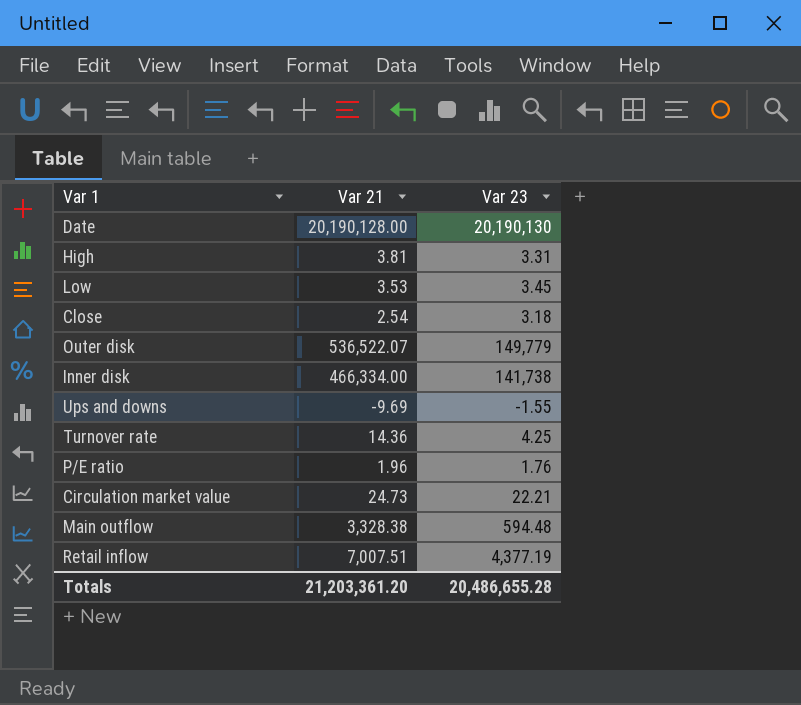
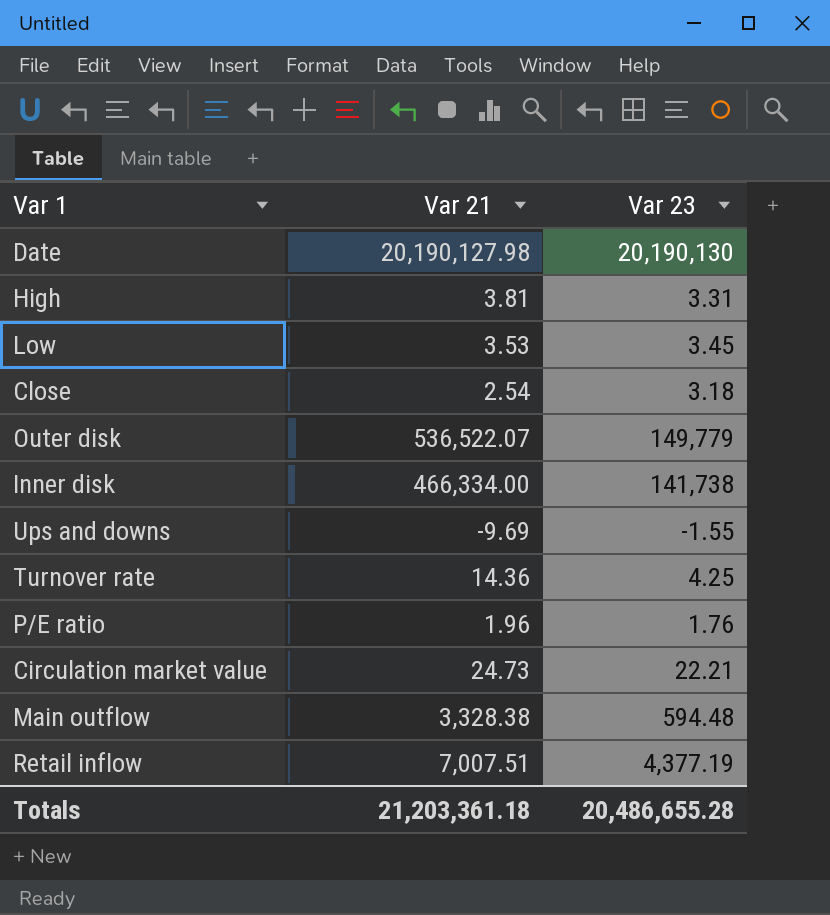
Date | Var 21: 20,190,128.00 -> 20,190,127.98
Totals | Var 21: 21,203,361.20 -> 21,203,361.18

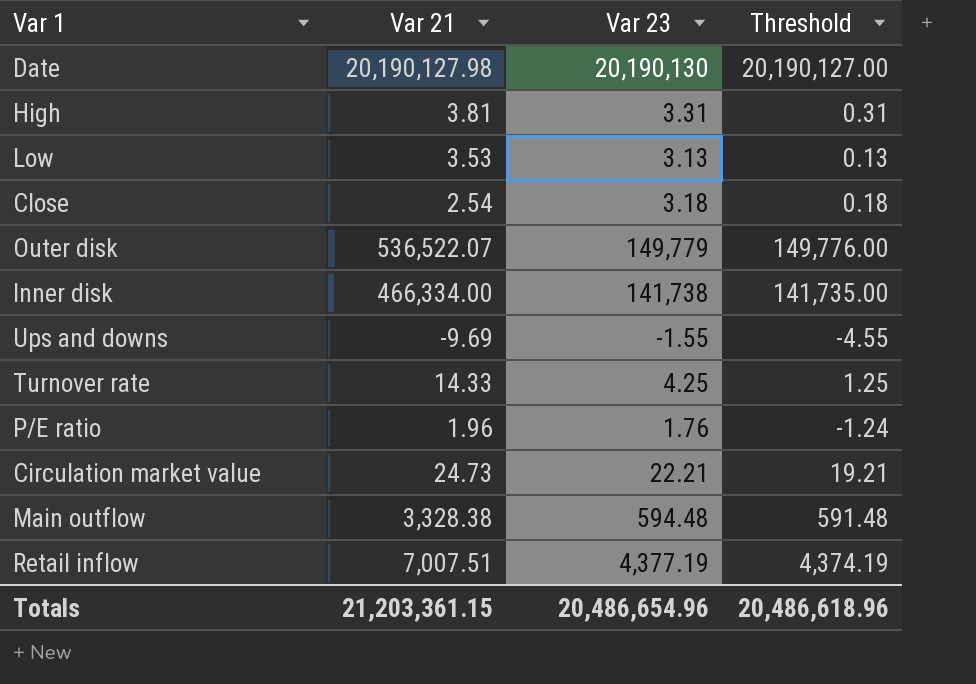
column Threshold | formula: none -> [Var 23] - 3
Low | Var 23: 3.45 -> 3.13
Turnover rate | Var 21: 14.36 -> 14.33
Totals | Var 21: 21,203,361.18 -> 21,203,361.15
Totals | Var 23: 20,486,655.28 -> 20,486,654.96

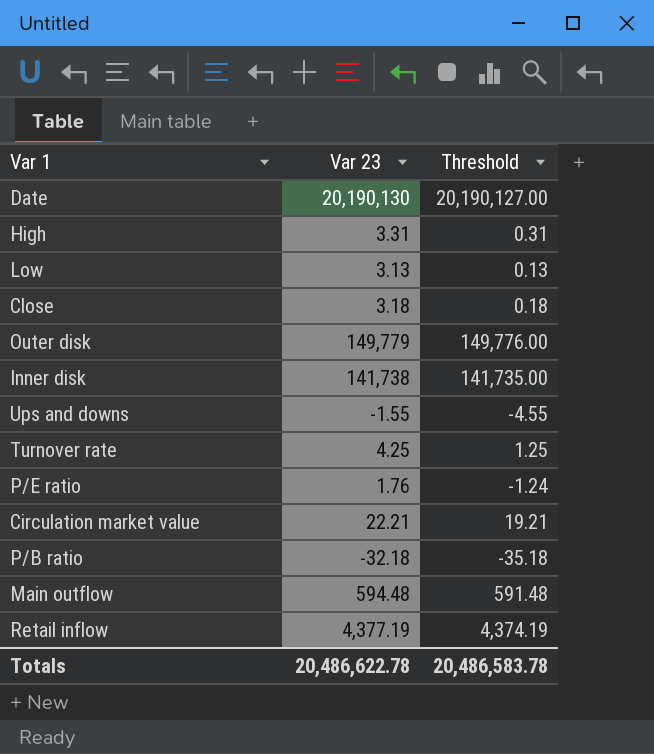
column Var 21 | position: 2 -> none
row P/B ratio: none -> -32.18 | -35.18
Totals | Var 23: 20,486,654.96 -> 20,486,622.78
Totals | Threshold: 20,486,618.96 -> 20,486,583.78

